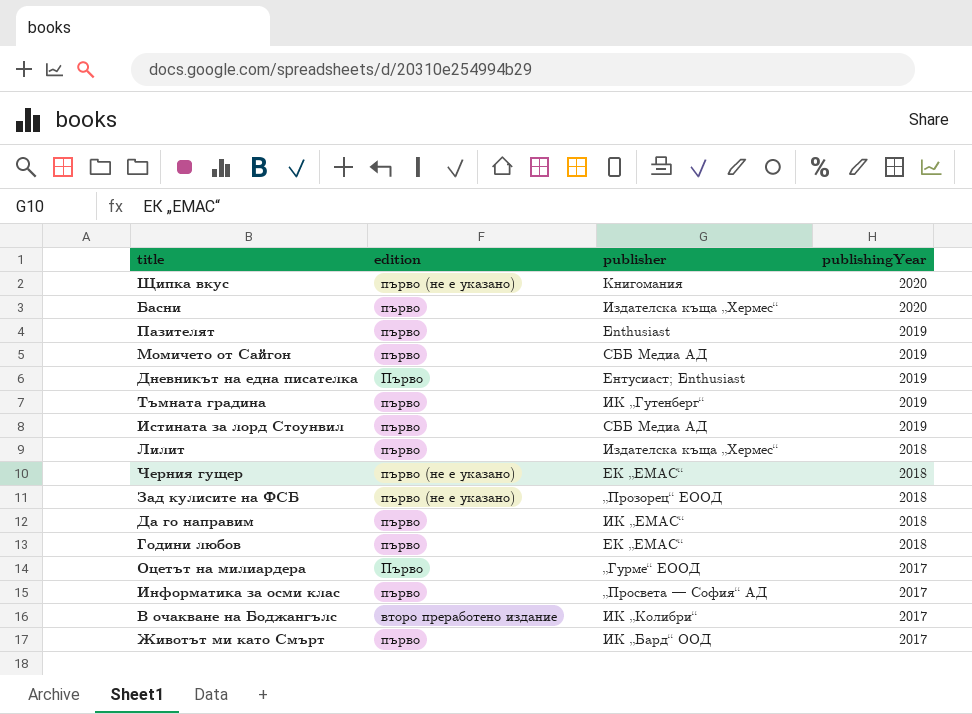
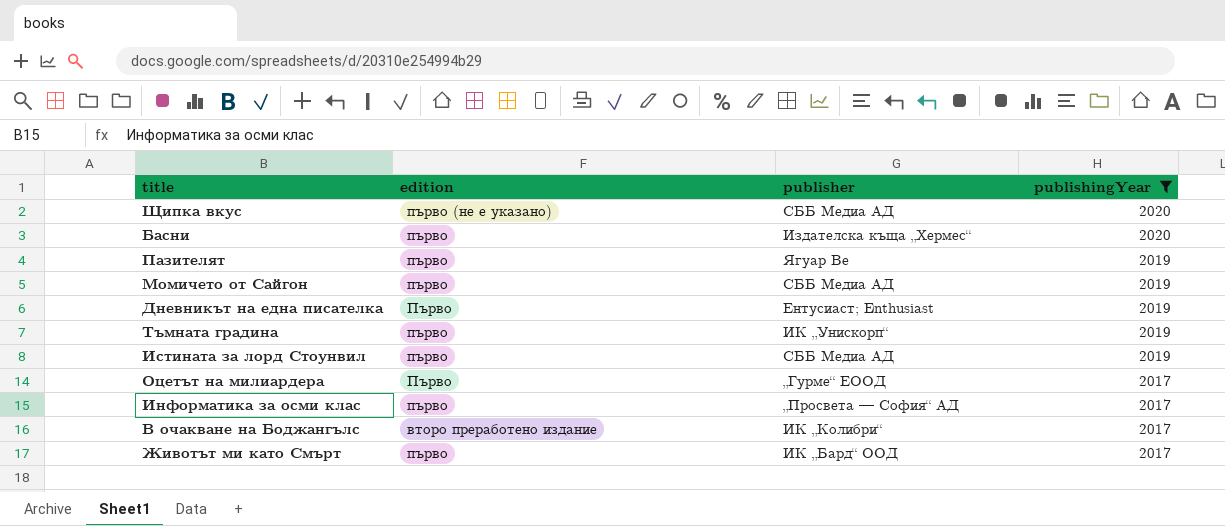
filter: none -> publishingYear != 2018
Щипка вкус | publisher: Книгомания -> СББ Медиа АД
Пазителят | publisher: Enthusiast -> Ягуар Ве
Тъмната градина | publisher: ИК „Гутенберг“ -> ИК „Унискорп“

